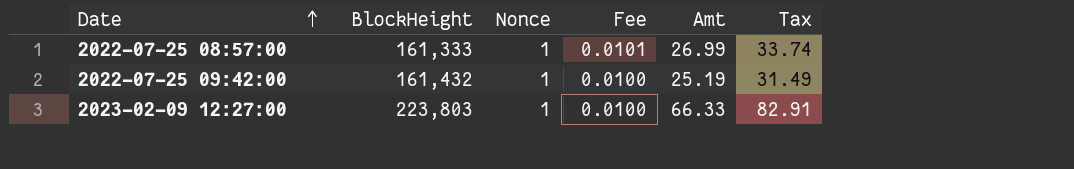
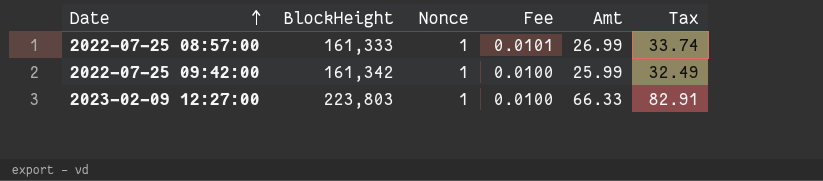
2022-07-25 09:42:00 | BlockHeight: 161,432 -> 161,342
2022-07-25 09:42:00 | Amt: 25.19 -> 25.99
2022-07-25 09:42:00 | Tax: 31.49 -> 32.49

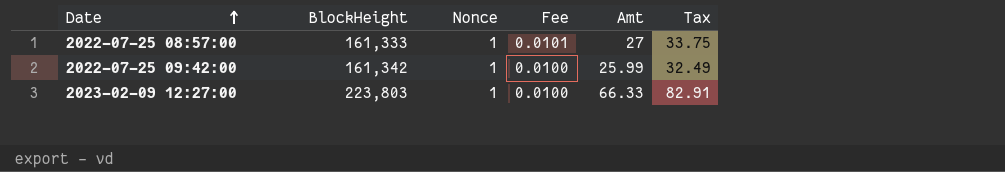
2022-07-25 08:57:00 | Amt: 26.99 -> 27
2022-07-25 08:57:00 | Tax: 33.74 -> 33.75

